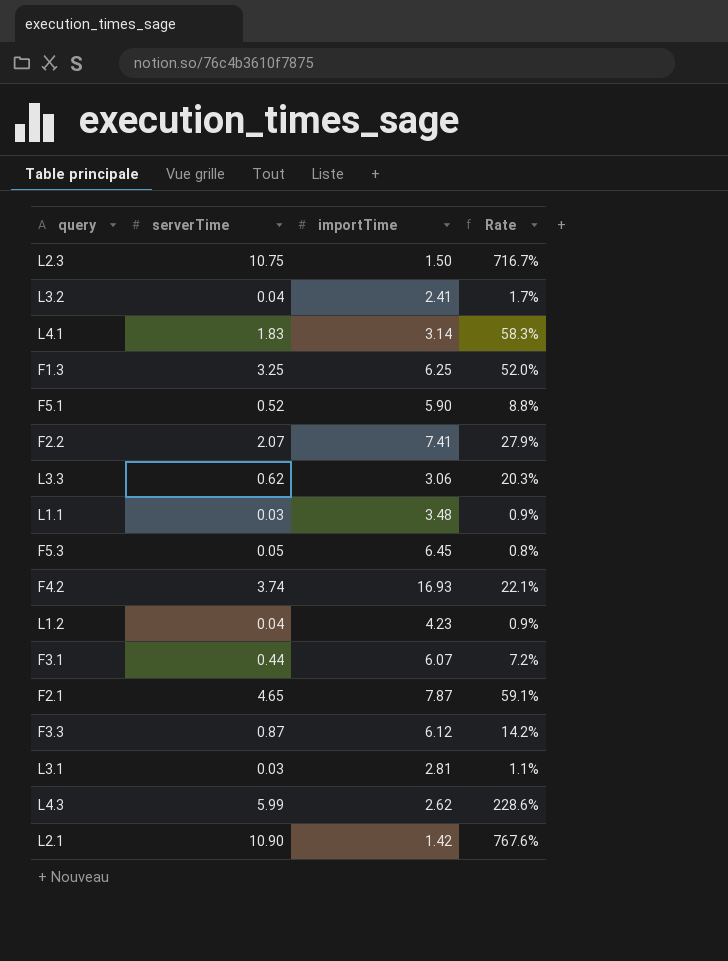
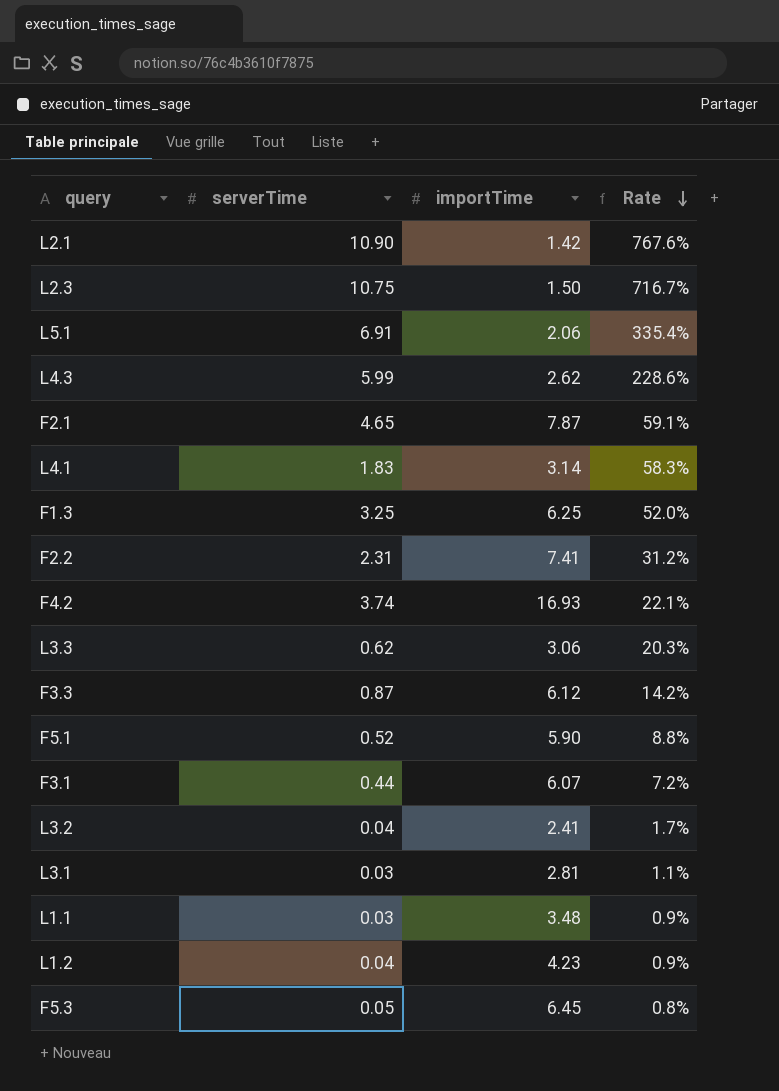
row order: none -> Rate descending
row L5.1: none -> 6.91 | 2.06 | 335.4%
F2.2 | serverTime: 2.07 -> 2.31
F2.2 | Rate: 27.9% -> 31.2%

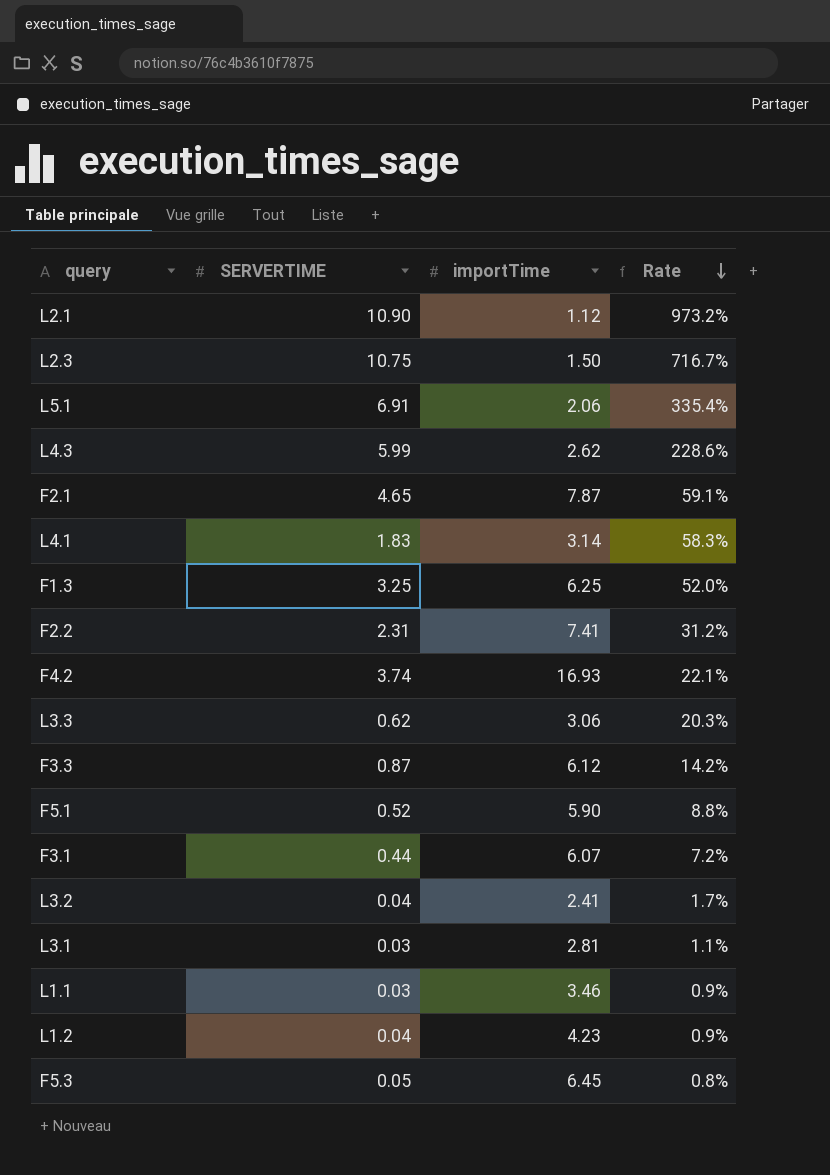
column name: serverTime -> SERVERTIME
L2.1 | importTime: 1.42 -> 1.12
L2.1 | Rate: 767.6% -> 973.2%
L1.1 | importTime: 3.48 -> 3.46

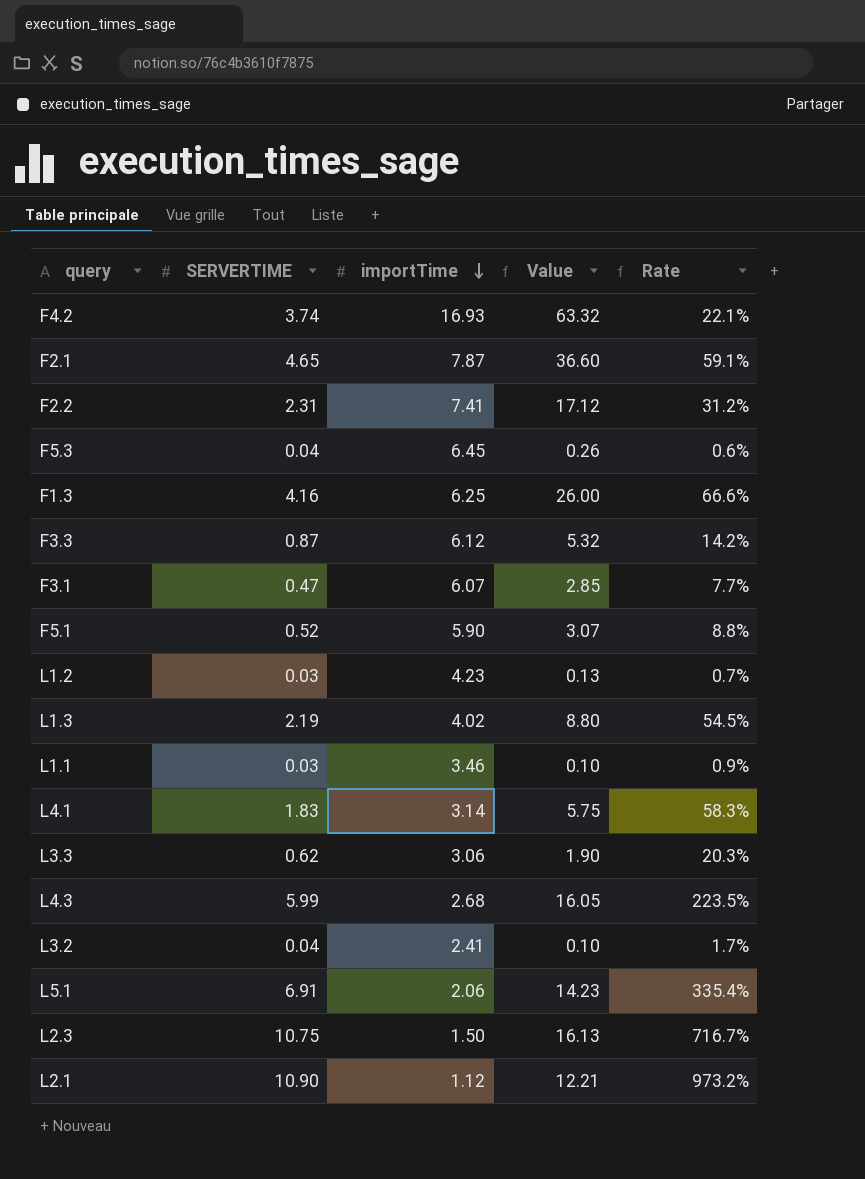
row order: Rate descending -> importTime descending
column Value | formula: none -> [SERVERTIME] * [importTime]
row L3.1: 0.03 | 2.81 | 1.1% -> none
F5.3 | SERVERTIME: 0.05 -> 0.04
F5.3 | Rate: 0.8% -> 0.6%
F1.3 | SERVERTIME: 3.25 -> 4.16
F1.3 | Rate: 52.0% -> 66.6%
F3.1 | SERVERTIME: 0.44 -> 0.47
F3.1 | Rate: 7.2% -> 7.7%
L1.2 | SERVERTIME: 0.04 -> 0.03
L1.2 | Rate: 0.9% -> 0.7%
row L1.3: none -> 2.19 | 4.02 | 8.80 | 54.5%
L4.3 | importTime: 2.62 -> 2.68
L4.3 | Rate: 228.6% -> 223.5%

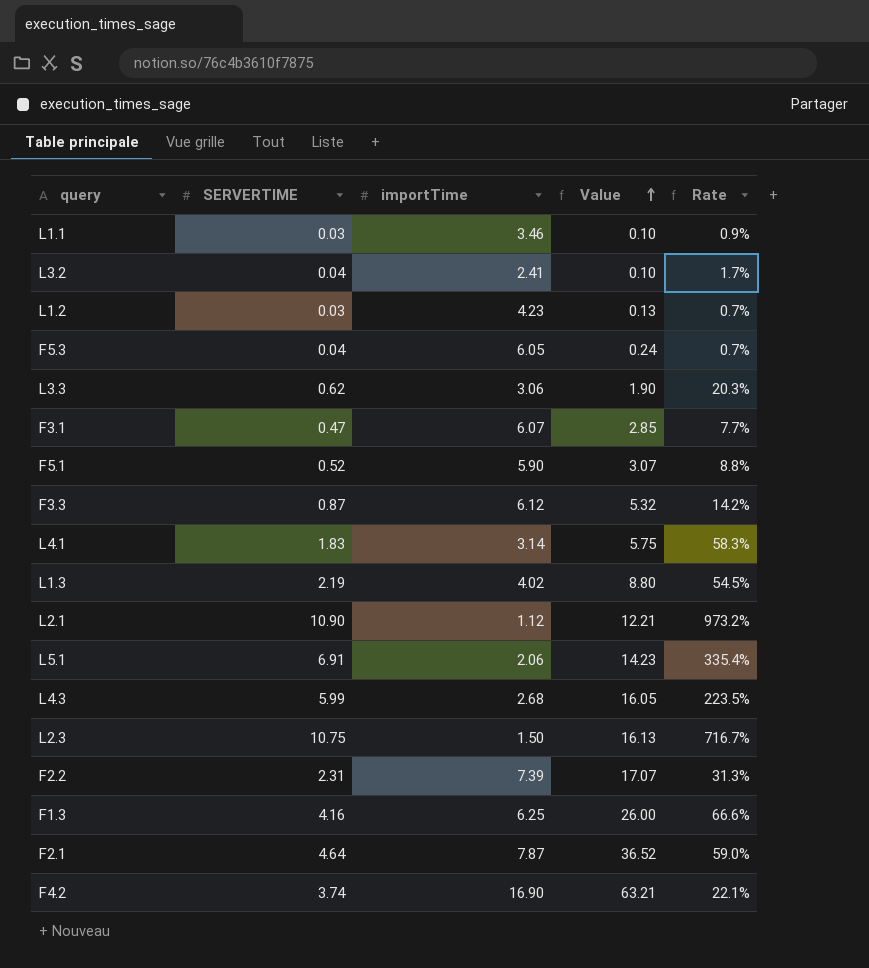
row order: importTime descending -> Value ascending
F5.3 | importTime: 6.45 -> 6.05
F5.3 | Value: 0.26 -> 0.24
F5.3 | Rate: 0.6% -> 0.7%
F2.2 | importTime: 7.41 -> 7.39
F2.2 | Value: 17.12 -> 17.07
F2.2 | Rate: 31.2% -> 31.3%
F2.1 | SERVERTIME: 4.65 -> 4.64
F2.1 | Value: 36.60 -> 36.52
F2.1 | Rate: 59.1% -> 59.0%
F4.2 | importTime: 16.93 -> 16.90
F4.2 | Value: 63.32 -> 63.21

